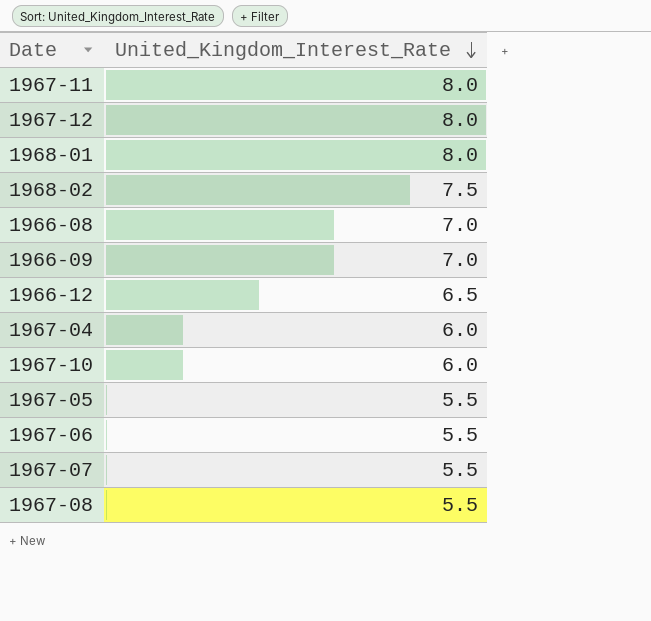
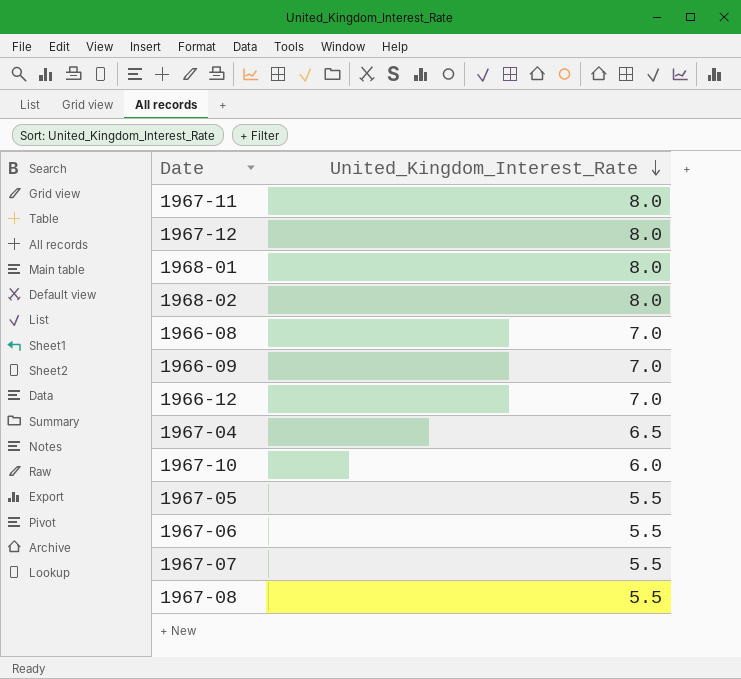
1968-02 | United_Kingdom_Interest_Rate: 7.5 -> 8.0
1966-12 | United_Kingdom_Interest_Rate: 6.5 -> 7.0
1967-04 | United_Kingdom_Interest_Rate: 6.0 -> 6.5

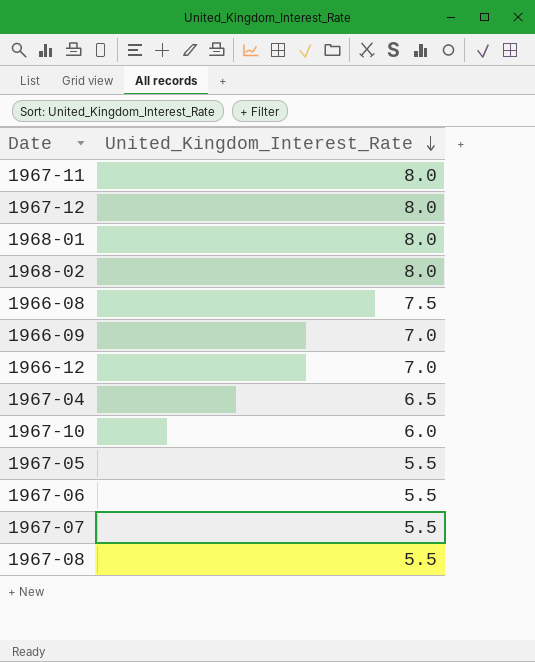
1966-08 | United_Kingdom_Interest_Rate: 7.0 -> 7.5

